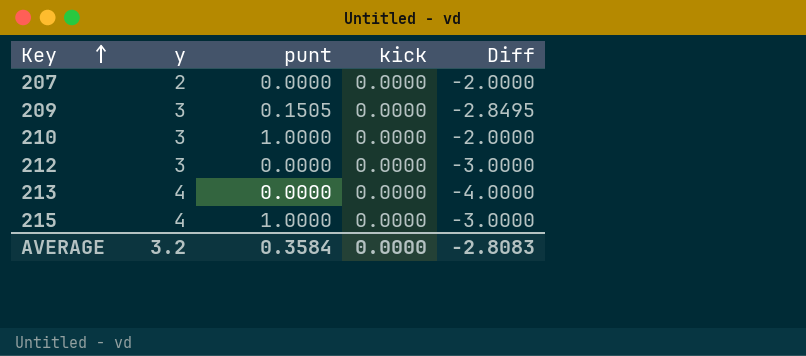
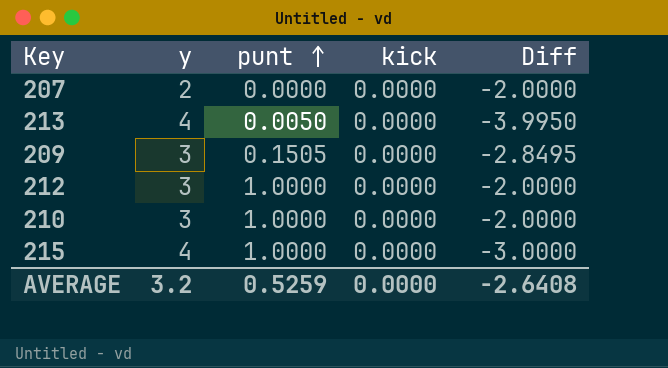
row order: Key ascending -> punt ascending
213 | punt: 0.0000 -> 0.0050
213 | Diff: -4.0000 -> -3.9950
212 | punt: 0.0000 -> 1.0000
212 | Diff: -3.0000 -> -2.0000
AVERAGE | punt: 0.3584 -> 0.5259
AVERAGE | Diff: -2.8083 -> -2.6408

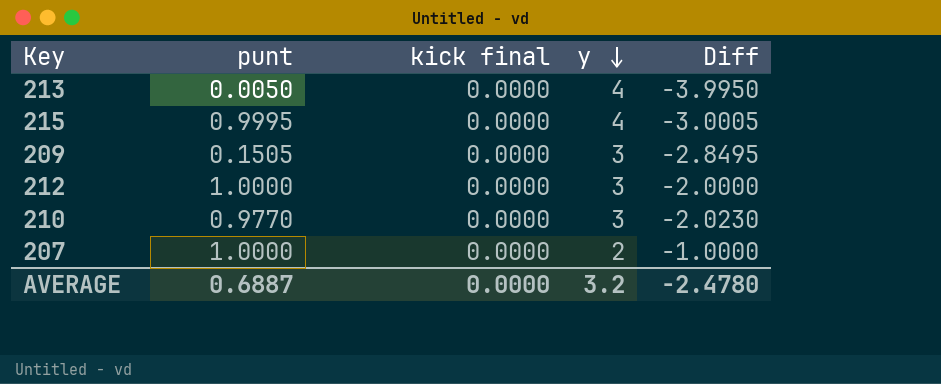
row order: punt ascending -> y descending
column name: kick -> kick final
column y | position: 2 -> 4
215 | punt: 1.0000 -> 0.9995
215 | Diff: -3.0000 -> -3.0005
210 | punt: 1.0000 -> 0.9770
210 | Diff: -2.0000 -> -2.0230
207 | punt: 0.0000 -> 1.0000
207 | Diff: -2.0000 -> -1.0000
AVERAGE | punt: 0.5259 -> 0.6887
AVERAGE | Diff: -2.6408 -> -2.4780

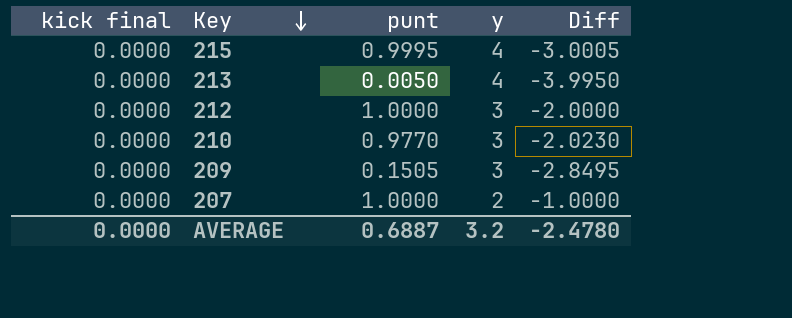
row order: y descending -> Key descending
column kick final | position: 3 -> 1

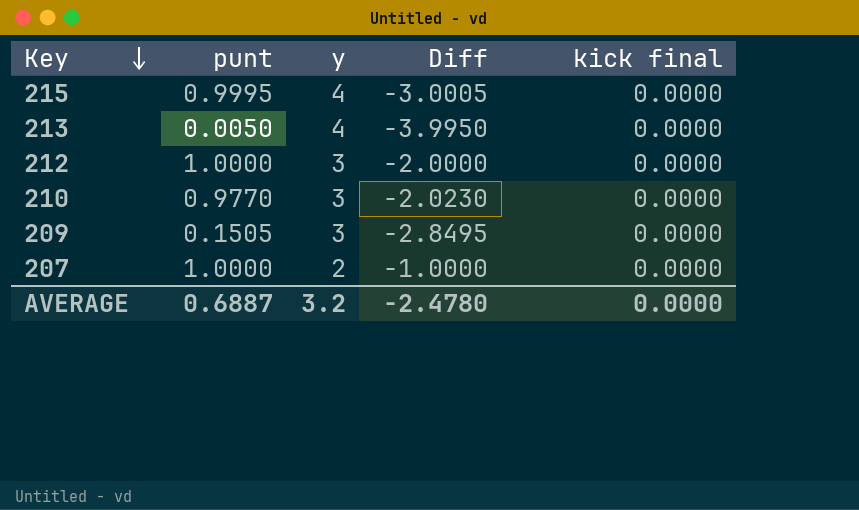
column kick final | position: 1 -> 5

